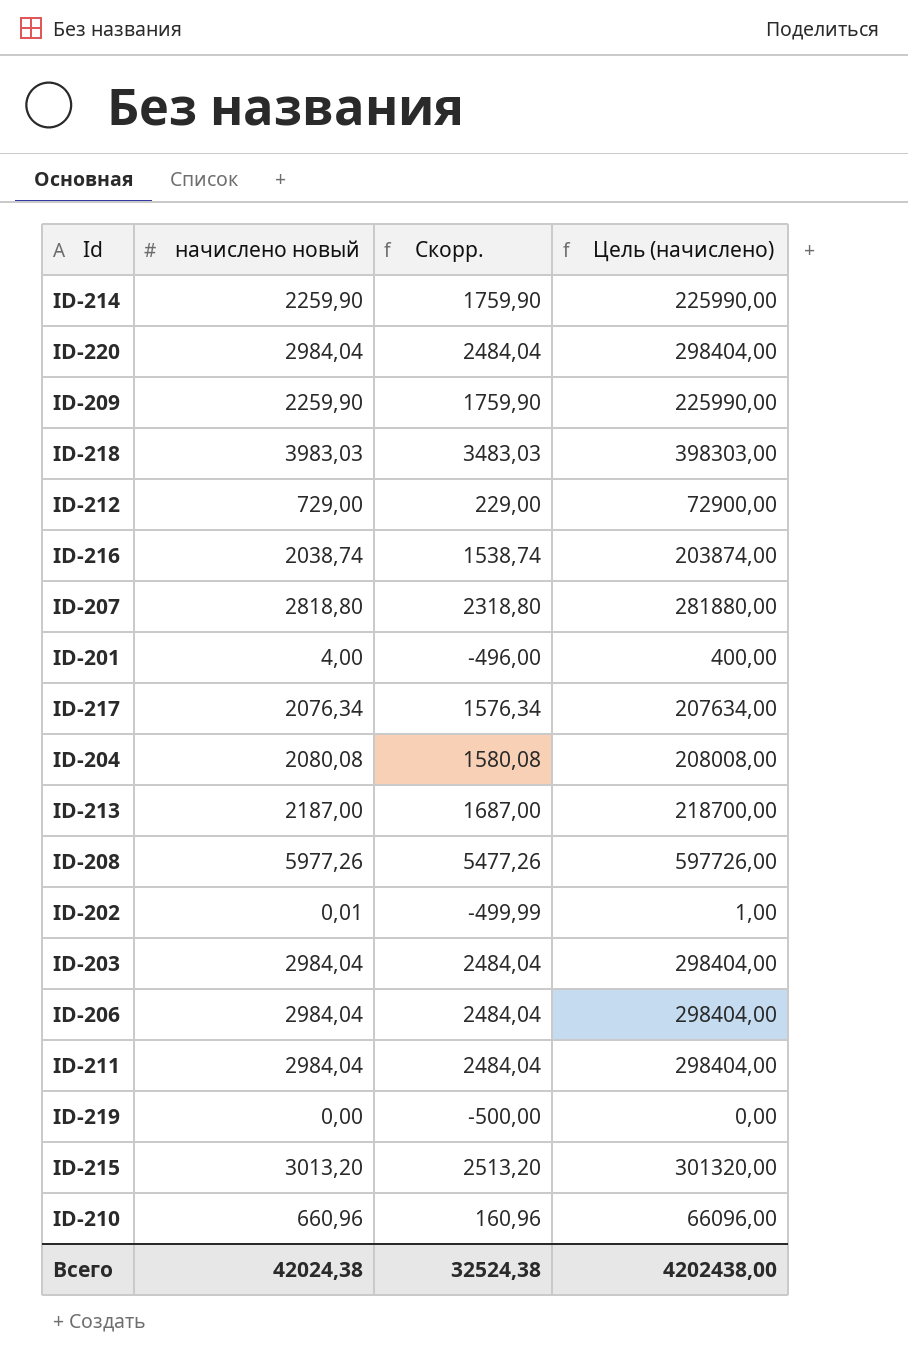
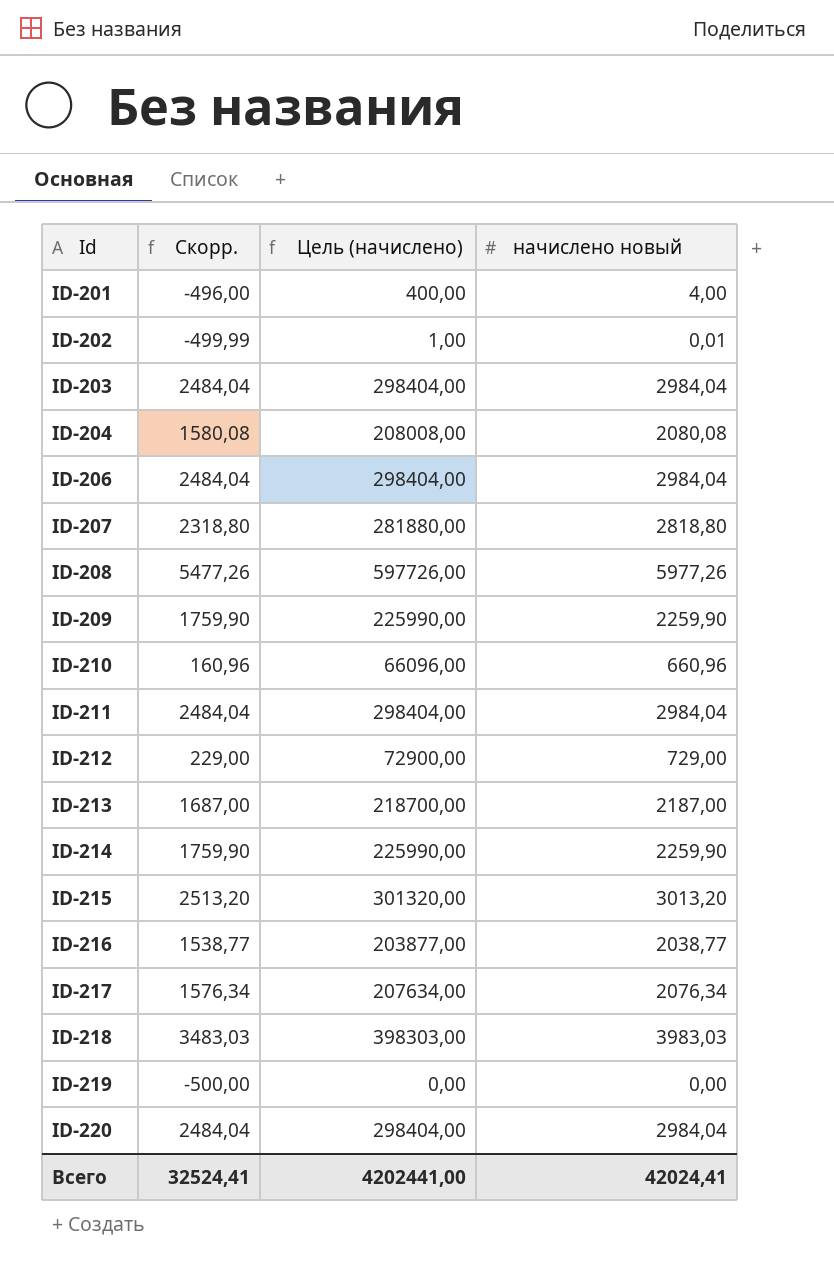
row order: none -> Id ascending
column начислено новый | position: 2 -> 4
ID-216 | Скорр.: 1538,74 -> 1538,77
ID-216 | Цель (начислено): 203874,00 -> 203877,00
ID-216 | начислено новый: 2038,74 -> 2038,77
Всего | Скорр.: 32524,38 -> 32524,41
Всего | Цель (начислено): 4202438,00 -> 4202441,00
Всего | начислено новый: 42024,38 -> 42024,41

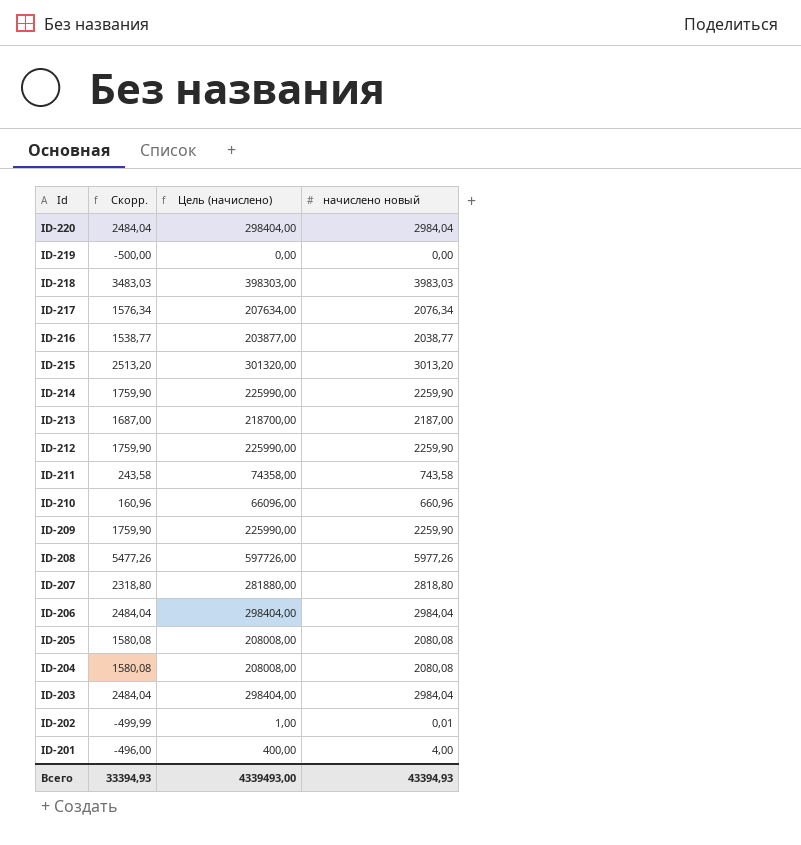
row order: Id ascending -> Id descending
ID-212 | Скорр.: 229,00 -> 1759,90
ID-212 | Цель (начислено): 72900,00 -> 225990,00
ID-212 | начислено новый: 729,00 -> 2259,90
ID-211 | Скорр.: 2484,04 -> 243,58
ID-211 | Цель (начислено): 298404,00 -> 74358,00
ID-211 | начислено новый: 2984,04 -> 743,58
row ID-205: none -> 1580,08 | 208008,00 | 2080,08
Всего | Скорр.: 32524,41 -> 33394,93
Всего | Цель (начислено): 4202441,00 -> 4339493,00
Всего | начислено новый: 42024,41 -> 43394,93

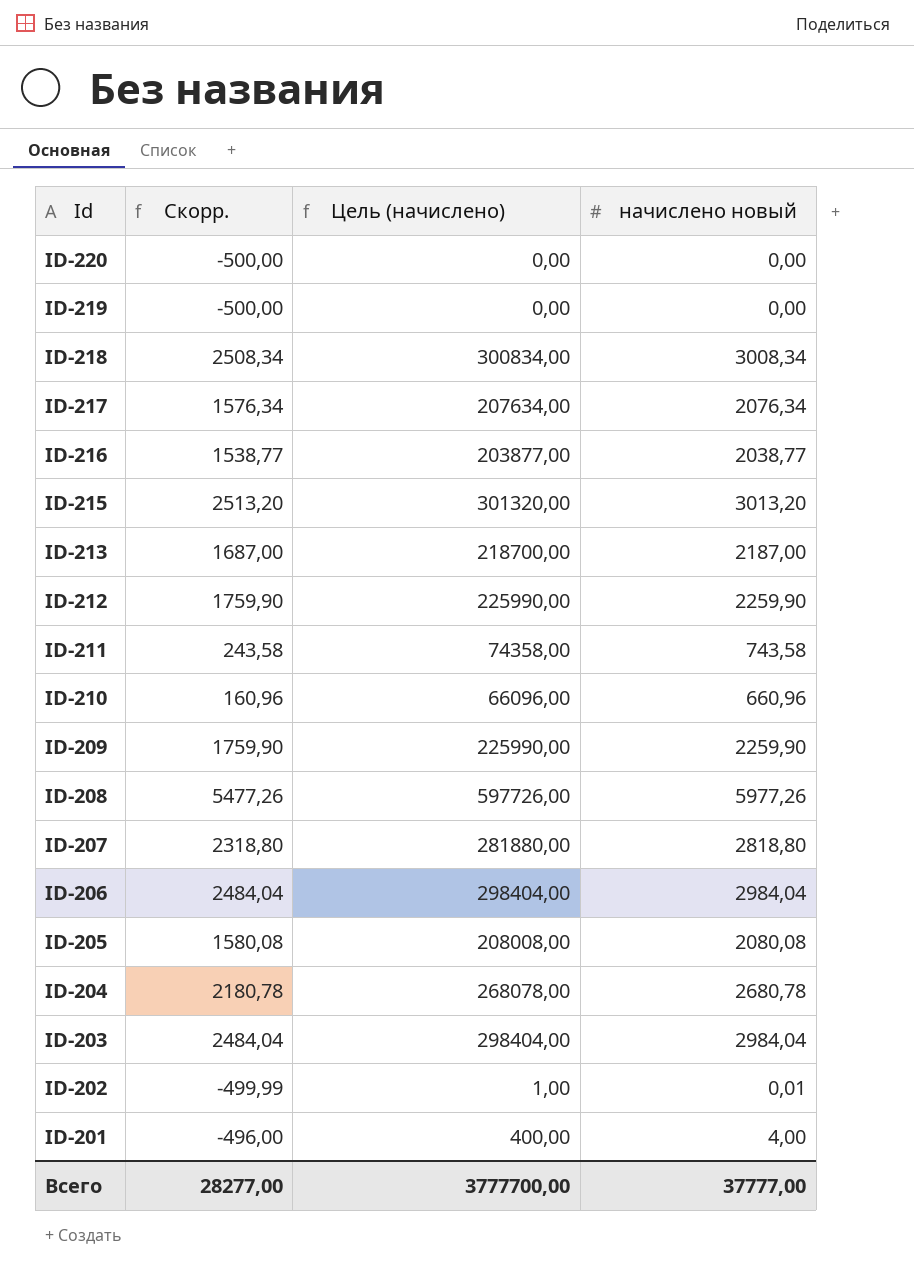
row ID-214: 1759,90 | 225990,00 | 2259,90 -> none
ID-220 | Скорр.: 2484,04 -> -500,00
ID-220 | Цель (начислено): 298404,00 -> 0,00
ID-220 | начислено новый: 2984,04 -> 0,00
ID-218 | Скорр.: 3483,03 -> 2508,34
ID-218 | Цель (начислено): 398303,00 -> 300834,00
ID-218 | начислено новый: 3983,03 -> 3008,34
ID-204 | Скорр.: 1580,08 -> 2180,78
ID-204 | Цель (начислено): 208008,00 -> 268078,00
ID-204 | начислено новый: 2080,08 -> 2680,78
Всего | Скорр.: 33394,93 -> 28277,00
Всего | Цель (начислено): 4339493,00 -> 3777700,00
Всего | начислено новый: 43394,93 -> 37777,00

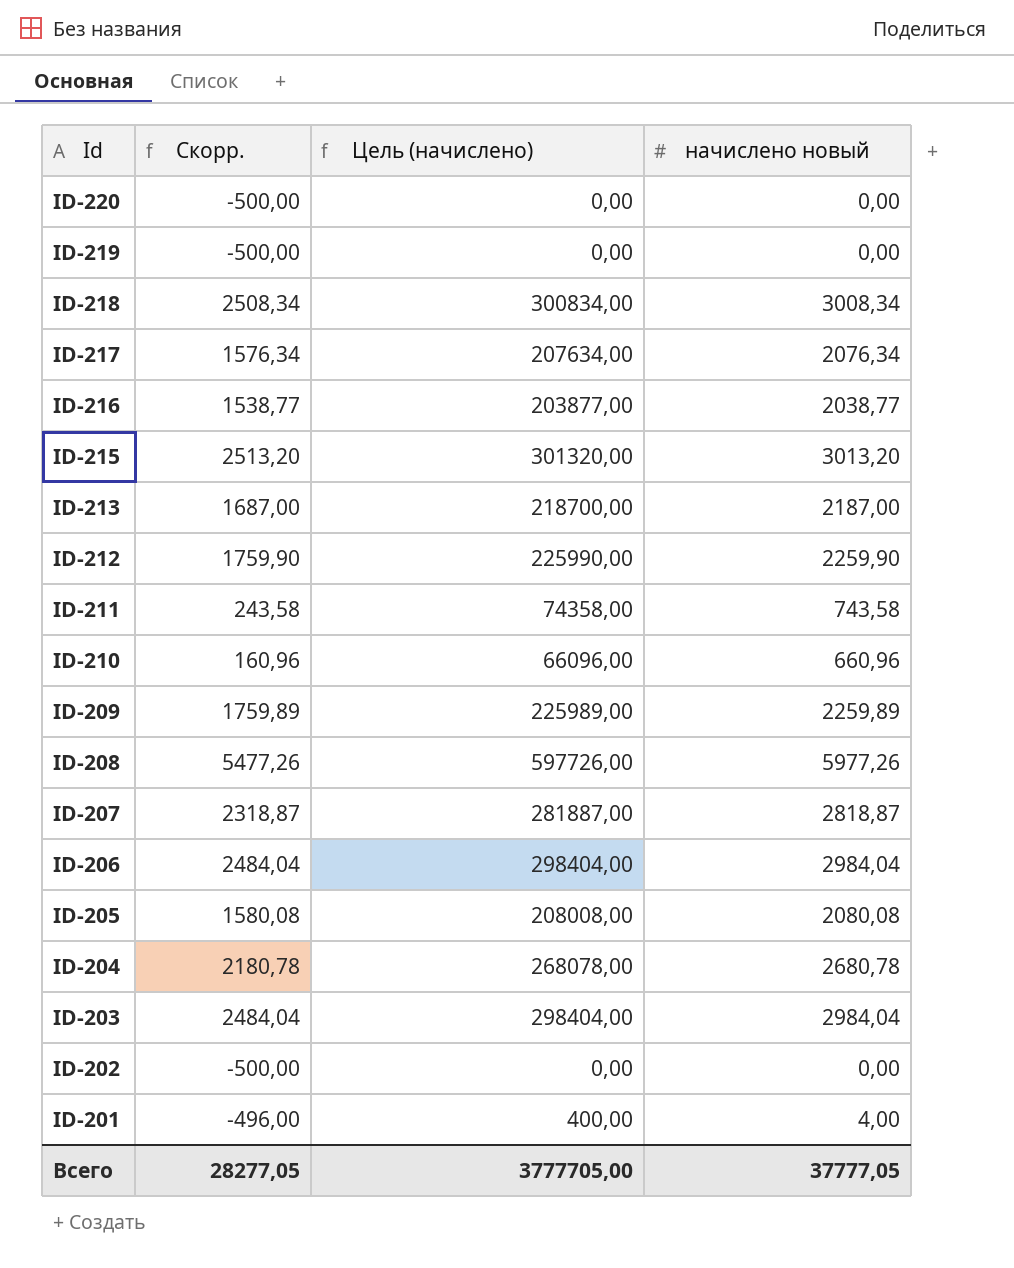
ID-209 | Скорр.: 1759,90 -> 1759,89
ID-209 | Цель (начислено): 225990,00 -> 225989,00
ID-209 | начислено новый: 2259,90 -> 2259,89
ID-207 | Скорр.: 2318,80 -> 2318,87
ID-207 | Цель (начислено): 281880,00 -> 281887,00
ID-207 | начислено новый: 2818,80 -> 2818,87
ID-202 | Скорр.: -499,99 -> -500,00
ID-202 | Цель (начислено): 1,00 -> 0,00
ID-202 | начислено новый: 0,01 -> 0,00
Всего | Скорр.: 28277,00 -> 28277,05
Всего | Цель (начислено): 3777700,00 -> 3777705,00
Всего | начислено новый: 37777,00 -> 37777,05

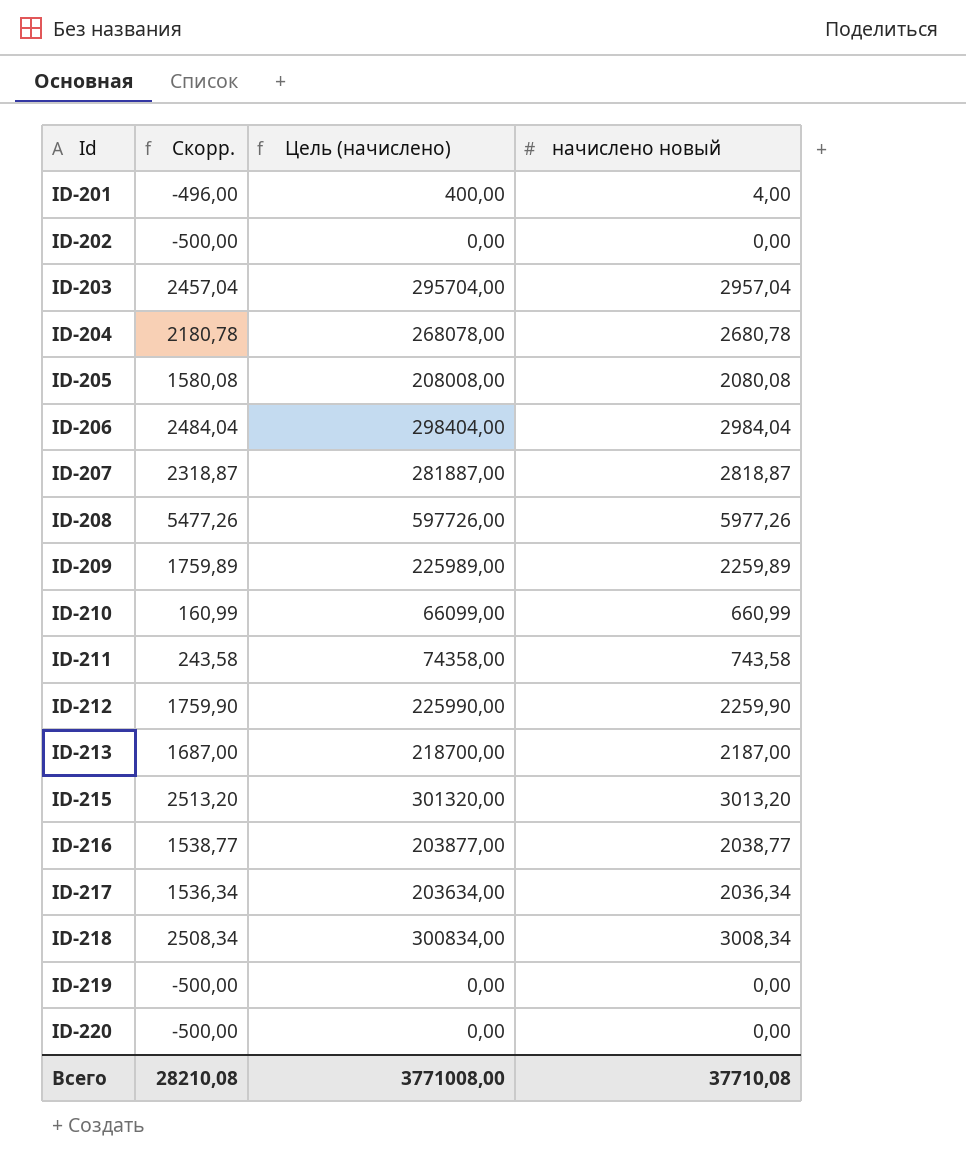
row order: Id descending -> Id ascending
ID-203 | Скорр.: 2484,04 -> 2457,04
ID-203 | Цель (начислено): 298404,00 -> 295704,00
ID-203 | начислено новый: 2984,04 -> 2957,04
ID-210 | Скорр.: 160,96 -> 160,99
ID-210 | Цель (начислено): 66096,00 -> 66099,00
ID-210 | начислено новый: 660,96 -> 660,99
ID-217 | Скорр.: 1576,34 -> 1536,34
ID-217 | Цель (начислено): 207634,00 -> 203634,00
ID-217 | начислено новый: 2076,34 -> 2036,34
Всего | Скорр.: 28277,05 -> 28210,08
Всего | Цель (начислено): 3777705,00 -> 3771008,00
Всего | начислено новый: 37777,05 -> 37710,08

